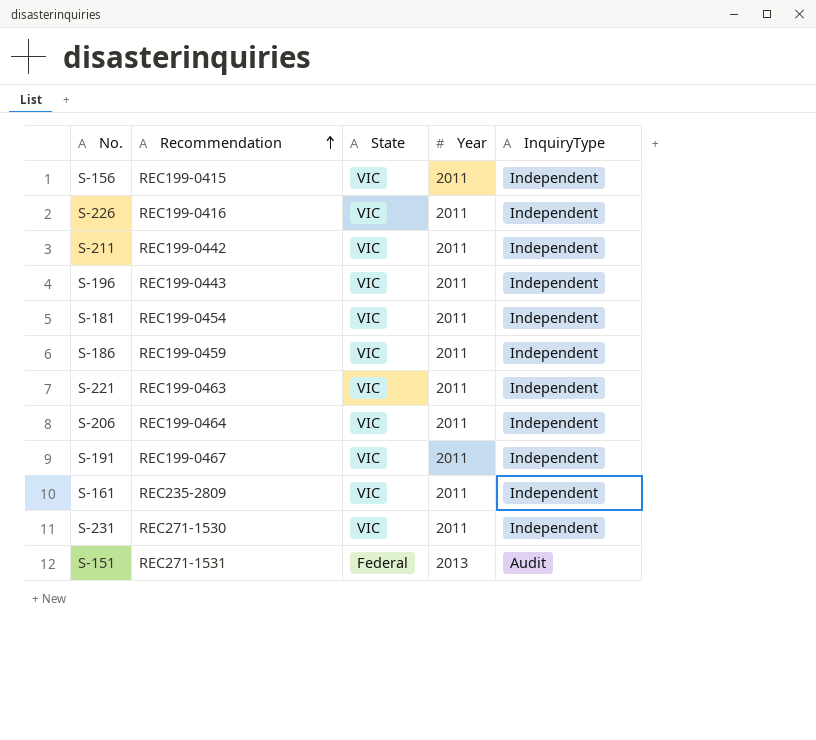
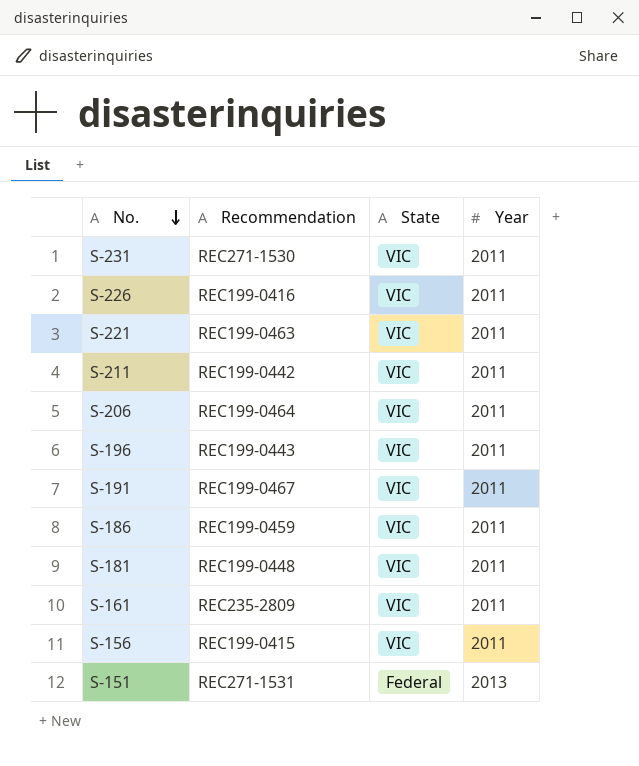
row order: Recommendation ascending -> No. descending
column InquiryType | position: 5 -> none
S-181 | Recommendation: REC199-0454 -> REC199-0448

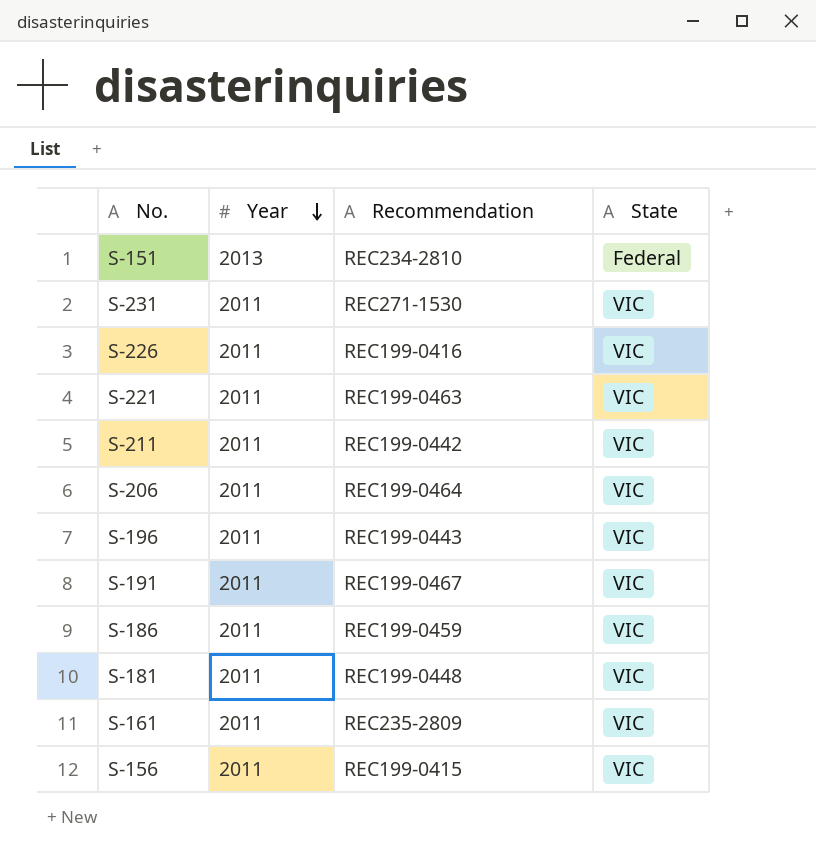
row order: No. descending -> Year descending
column Year | position: 4 -> 2
S-151 | Recommendation: REC271-1531 -> REC234-2810

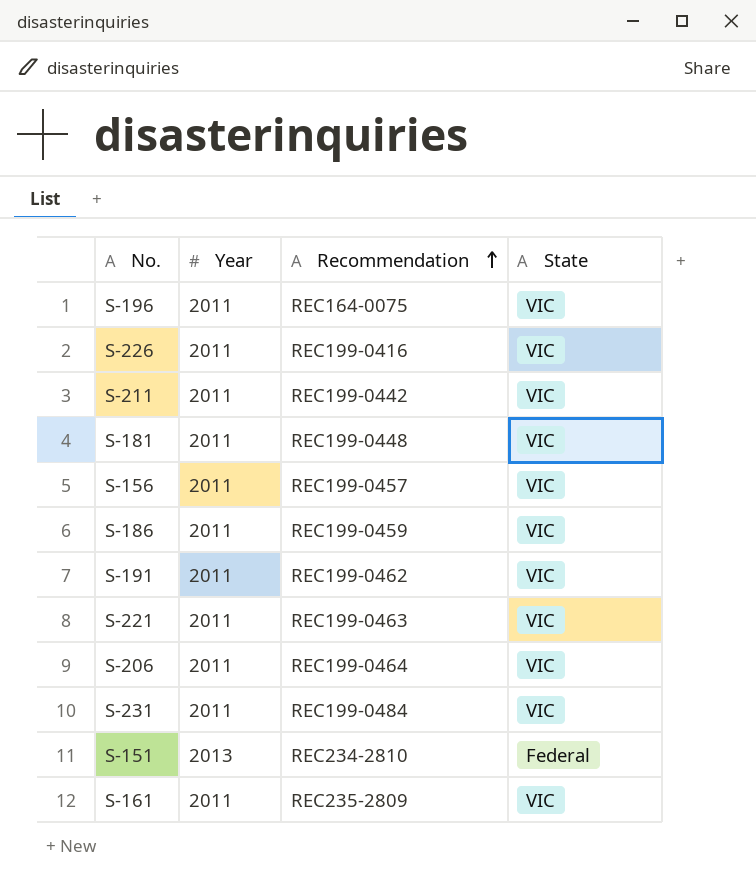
row order: Year descending -> Recommendation ascending
S-196 | Recommendation: REC199-0443 -> REC164-0075
S-156 | Recommendation: REC199-0415 -> REC199-0457
S-191 | Recommendation: REC199-0467 -> REC199-0462
S-231 | Recommendation: REC271-1530 -> REC199-0484

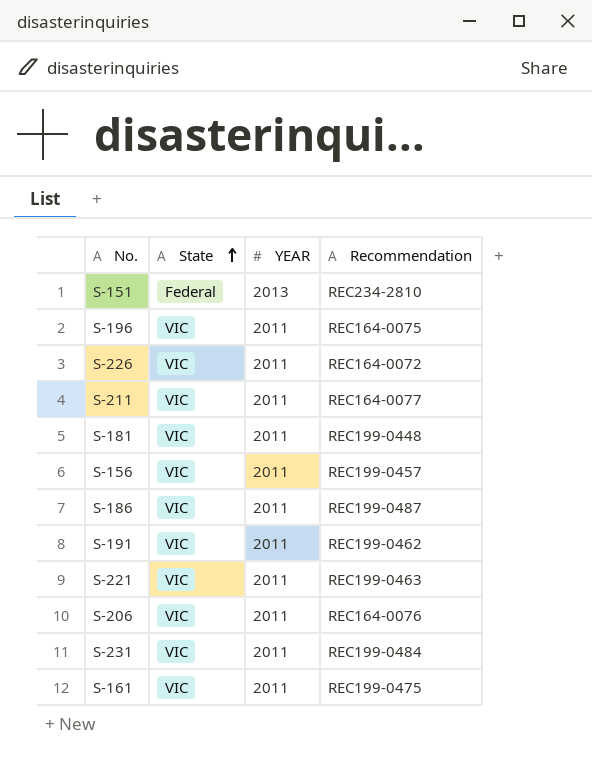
row order: Recommendation ascending -> State ascending
column State | position: 4 -> 2
column name: Year -> YEAR
S-226 | Recommendation: REC199-0416 -> REC164-0072
S-211 | Recommendation: REC199-0442 -> REC164-0077
S-186 | Recommendation: REC199-0459 -> REC199-0487
S-206 | Recommendation: REC199-0464 -> REC164-0076
S-161 | Recommendation: REC235-2809 -> REC199-0475

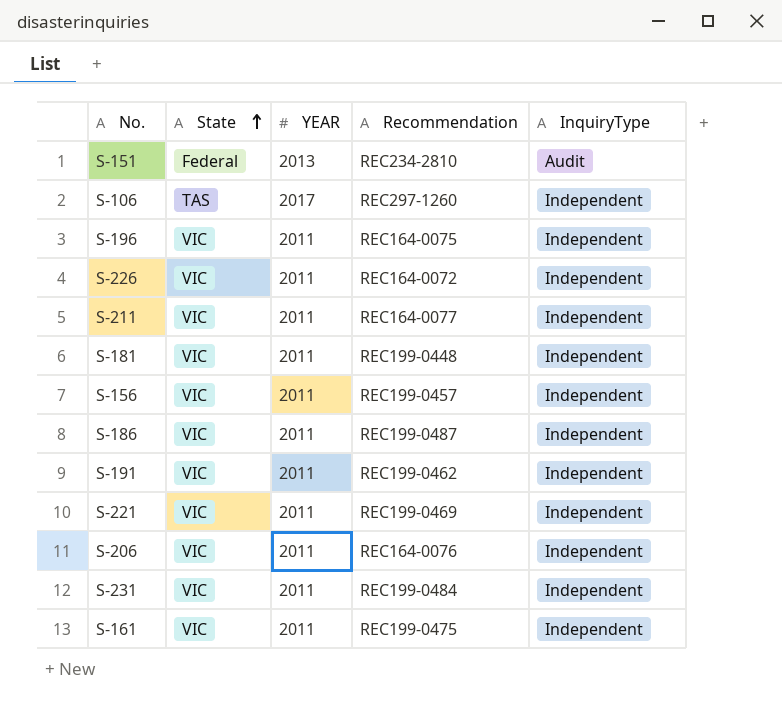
column InquiryType | position: none -> 5
row S-106: none -> TAS | 2017 | REC297-1260 | Independent
S-221 | Recommendation: REC199-0463 -> REC199-0469

